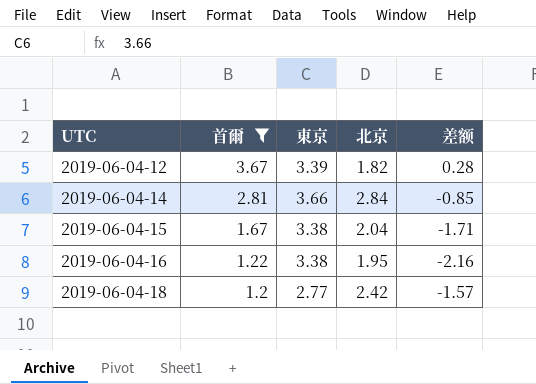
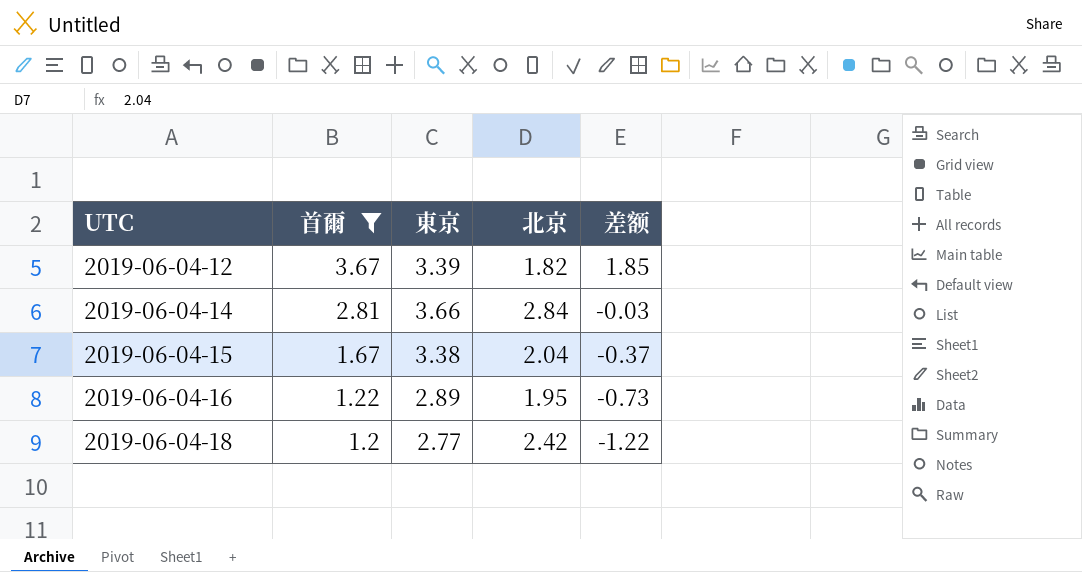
column 差额 | formula: [首爾] - [東京] -> [首爾] - [北京]
2019-06-04-16 | 東京: 3.38 -> 2.89

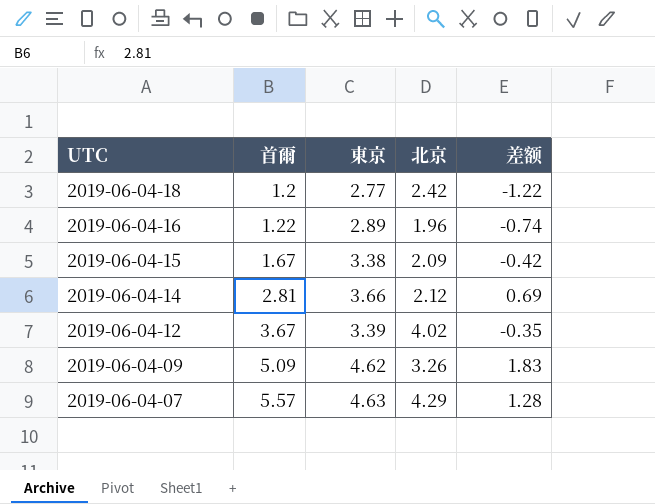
filter: 首爾 <= 3.67 -> none
row order: UTC ascending -> UTC descending
2019-06-04-16 | 北京: 1.95 -> 1.96
2019-06-04-16 | 差额: -0.73 -> -0.74
2019-06-04-15 | 北京: 2.04 -> 2.09
2019-06-04-15 | 差额: -0.37 -> -0.42
2019-06-04-14 | 北京: 2.84 -> 2.12
2019-06-04-14 | 差额: -0.03 -> 0.69
2019-06-04-12 | 北京: 1.82 -> 4.02
2019-06-04-12 | 差额: 1.85 -> -0.35

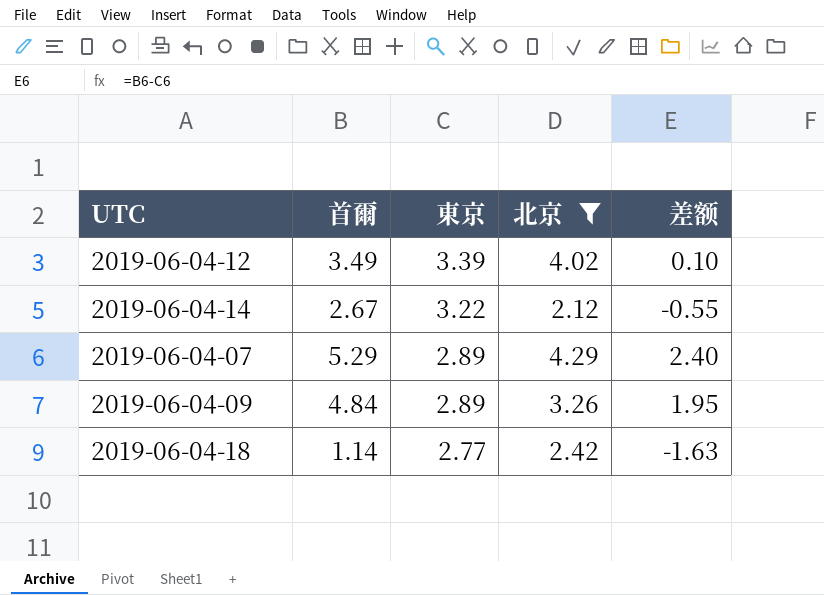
filter: none -> 北京 >= 2.12
row order: UTC descending -> 東京 descending
column 差额 | formula: [首爾] - [北京] -> [首爾] - [東京]
2019-06-04-12 | 首爾: 3.67 -> 3.49
2019-06-04-14 | 首爾: 2.81 -> 2.67
2019-06-04-14 | 東京: 3.66 -> 3.22
2019-06-04-07 | 首爾: 5.57 -> 5.29
2019-06-04-07 | 東京: 4.63 -> 2.89
2019-06-04-09 | 首爾: 5.09 -> 4.84
2019-06-04-09 | 東京: 4.62 -> 2.89
2019-06-04-18 | 首爾: 1.2 -> 1.14

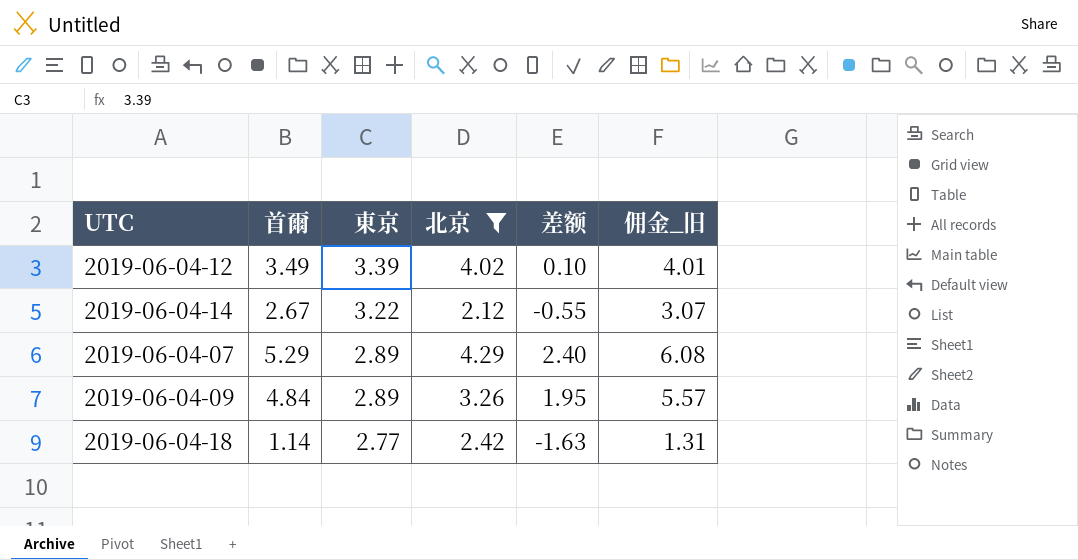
column 佣金_旧 | formula: none -> [首爾] * 1.15

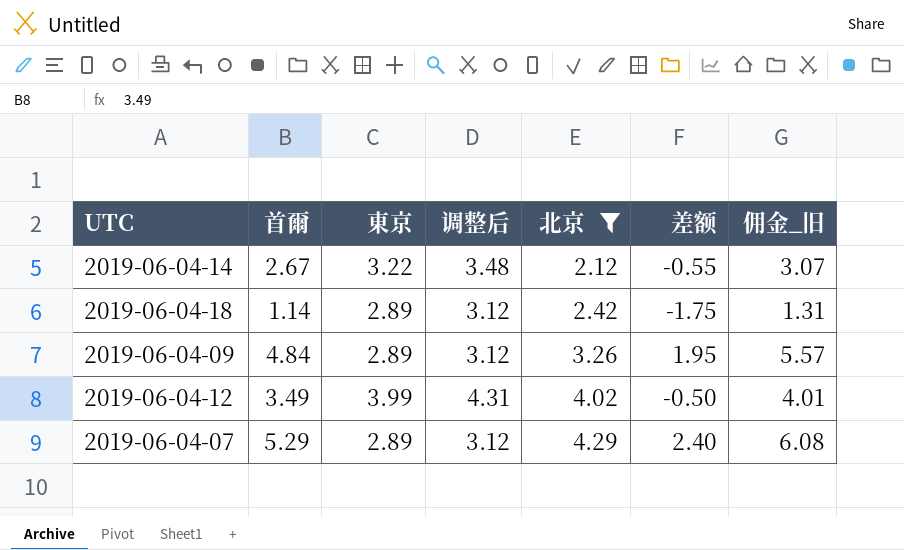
row order: 東京 descending -> 北京 ascending
column 调整后 | formula: none -> [東京] * 1.08
2019-06-04-18 | 東京: 2.77 -> 2.89
2019-06-04-18 | 差额: -1.63 -> -1.75
2019-06-04-12 | 東京: 3.39 -> 3.99
2019-06-04-12 | 差额: 0.10 -> -0.50

